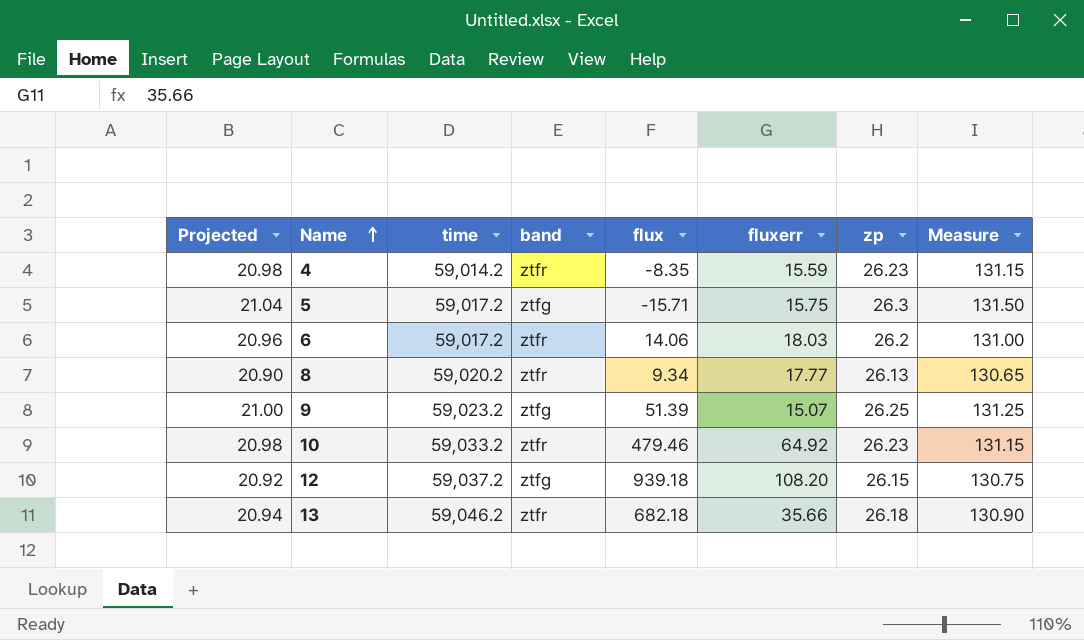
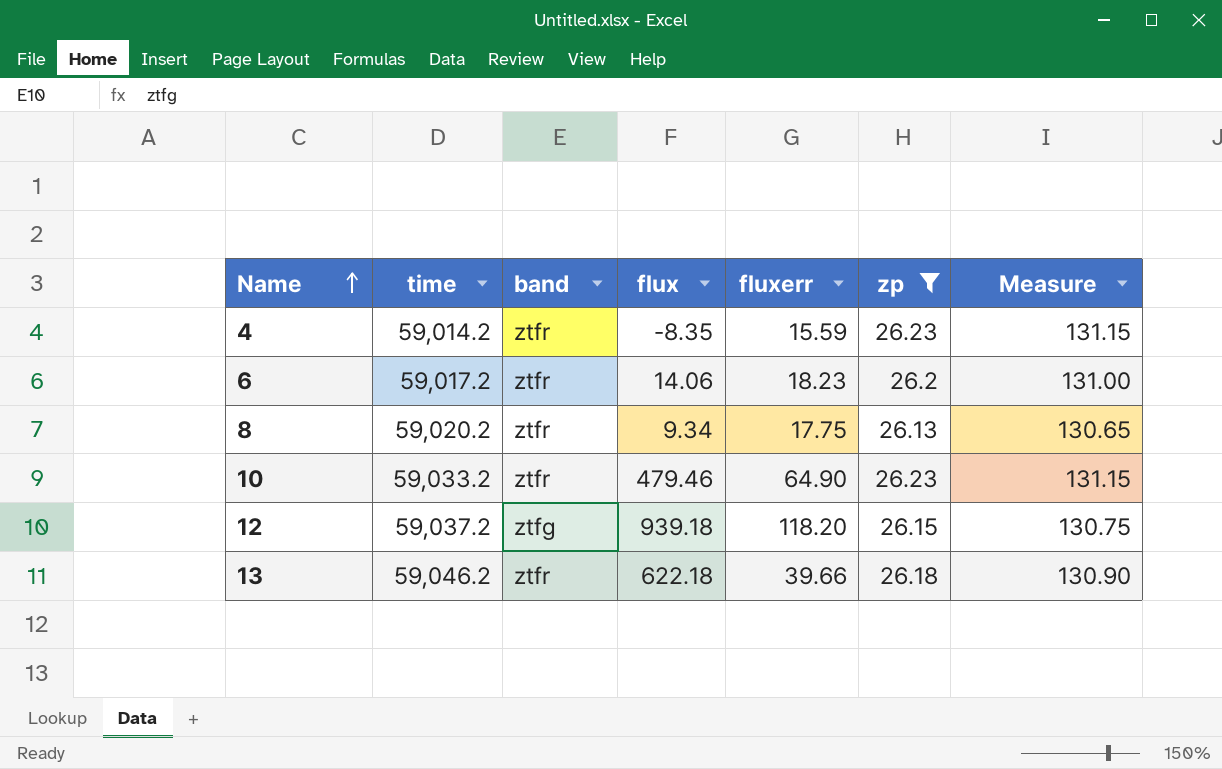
filter: none -> zp <= 26.23
column Projected | formula: [zp] * 0.8 -> none
6 | fluxerr: 18.03 -> 18.23
8 | fluxerr: 17.77 -> 17.75
10 | fluxerr: 64.92 -> 64.90
12 | fluxerr: 108.20 -> 118.20
13 | flux: 682.18 -> 622.18
13 | fluxerr: 35.66 -> 39.66

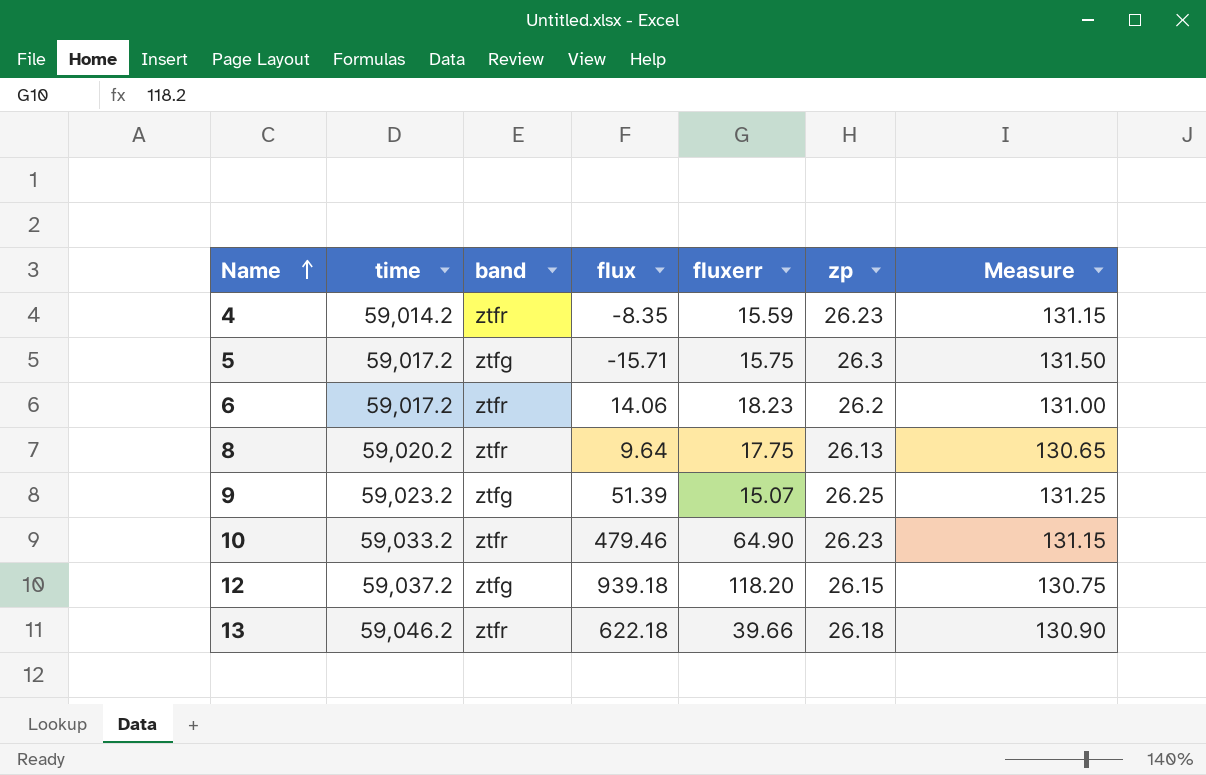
filter: zp <= 26.23 -> none
8 | flux: 9.34 -> 9.64

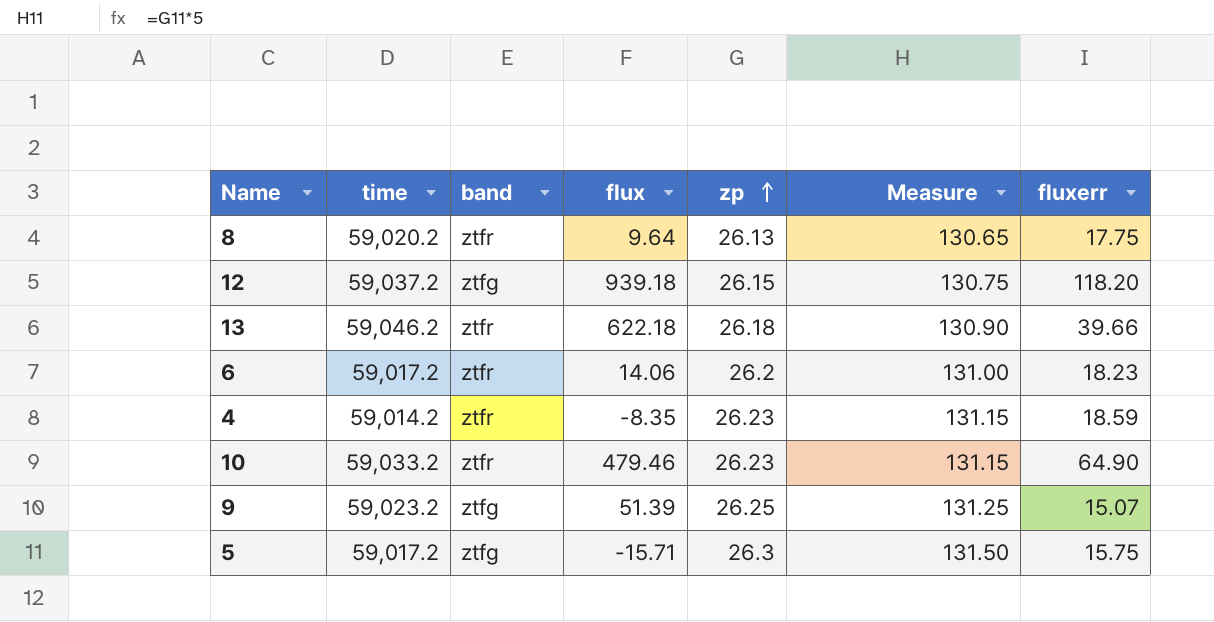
row order: Name ascending -> zp ascending
column fluxerr | position: 5 -> 7
4 | fluxerr: 15.59 -> 18.59

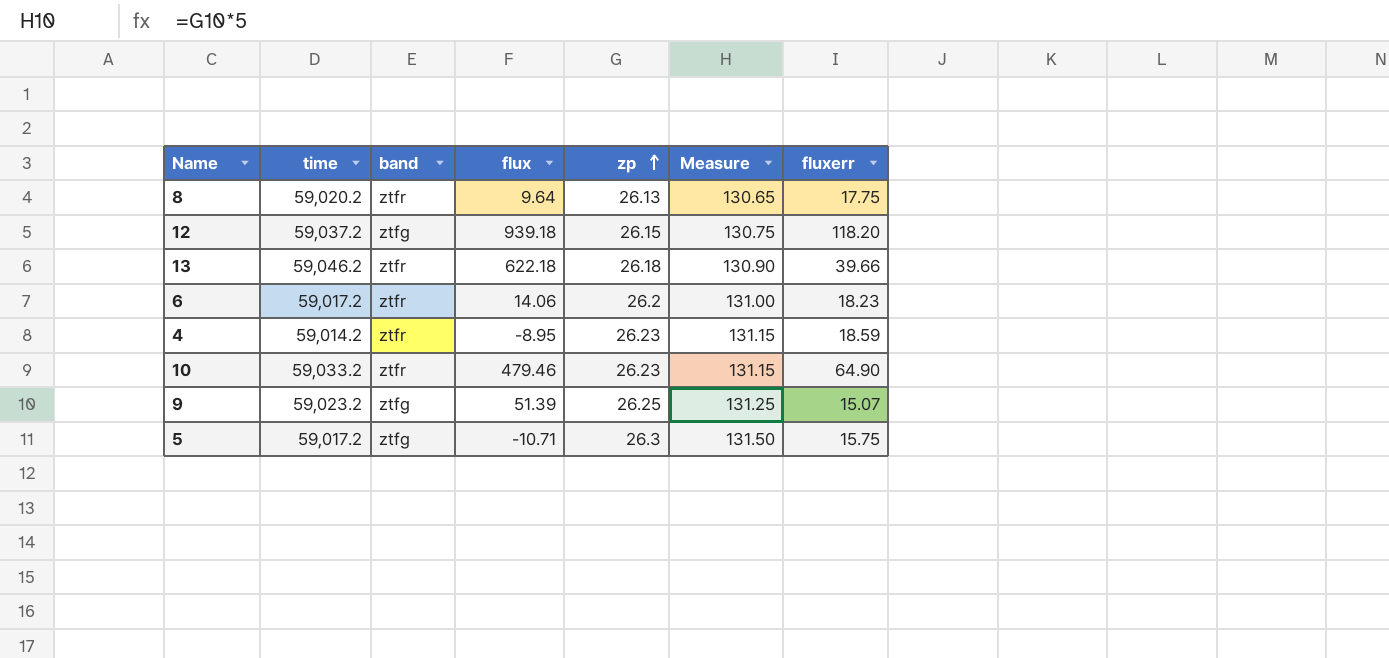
4 | flux: -8.35 -> -8.95
5 | flux: -15.71 -> -10.71

